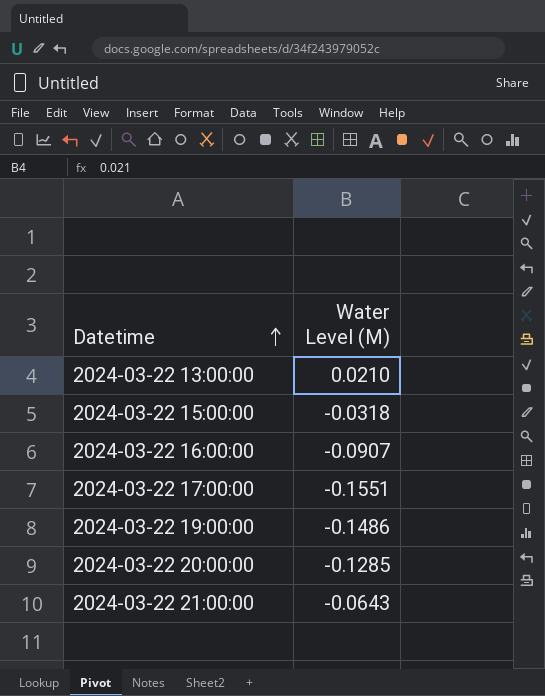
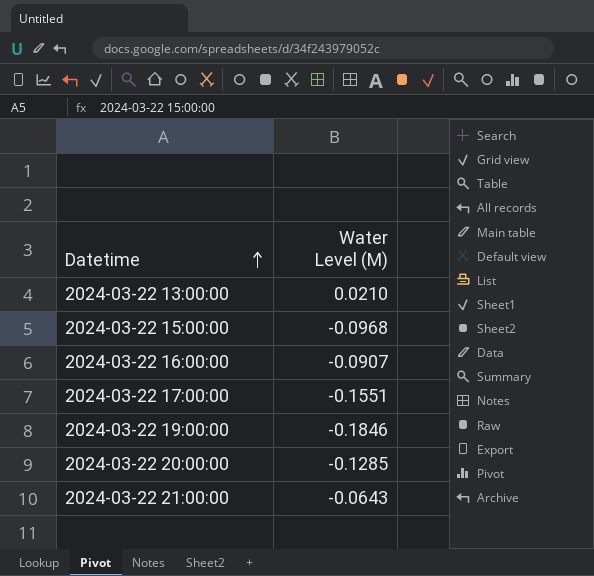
2024-03-22 15:00:00 | Water Level (M): -0.0318 -> -0.0968
2024-03-22 19:00:00 | Water Level (M): -0.1486 -> -0.1846

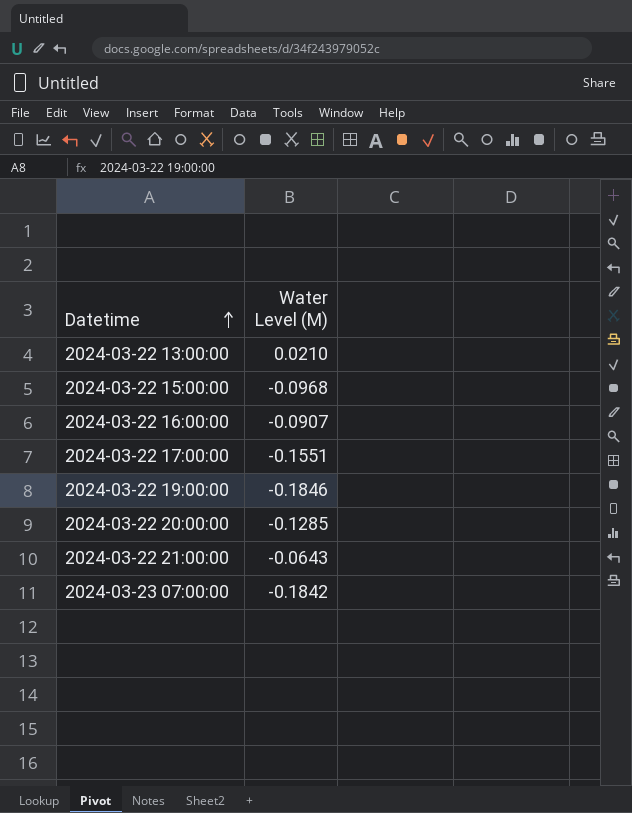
row 2024-03-23 07:00:00: none -> -0.1842

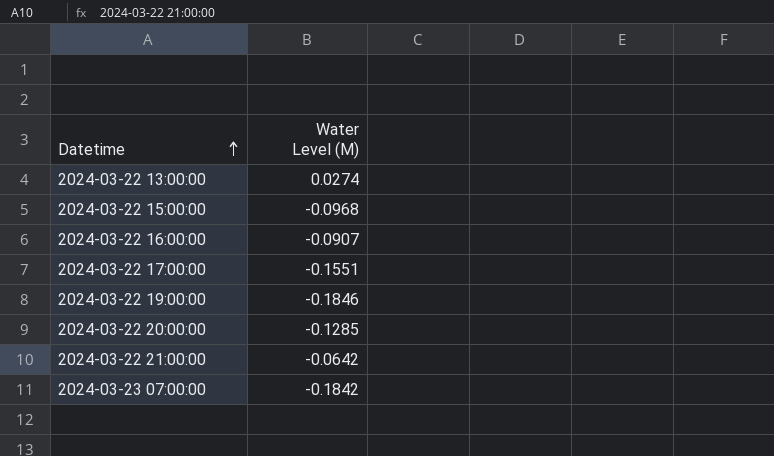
2024-03-22 13:00:00 | Water Level (M): 0.0210 -> 0.0274
2024-03-22 21:00:00 | Water Level (M): -0.0643 -> -0.0642

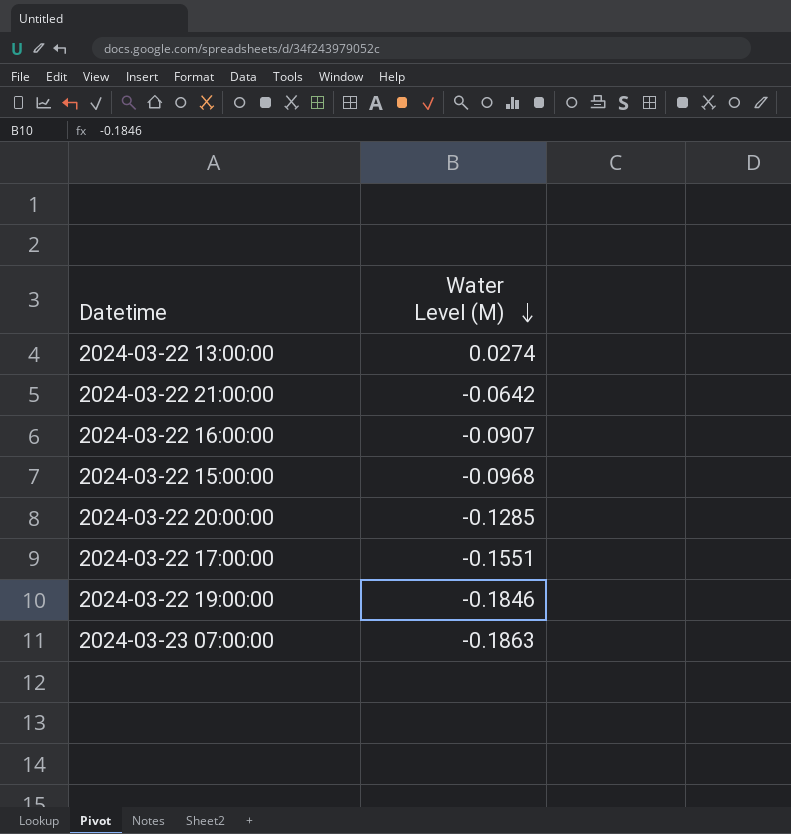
row order: Datetime ascending -> Water Level (M) descending
2024-03-23 07:00:00 | Water Level (M): -0.1842 -> -0.1863

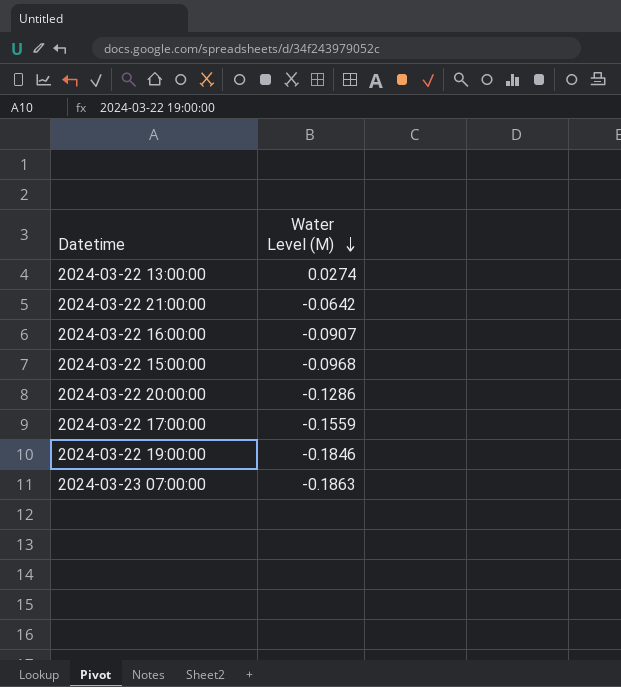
2024-03-22 20:00:00 | Water Level (M): -0.1285 -> -0.1286
2024-03-22 17:00:00 | Water Level (M): -0.1551 -> -0.1559

